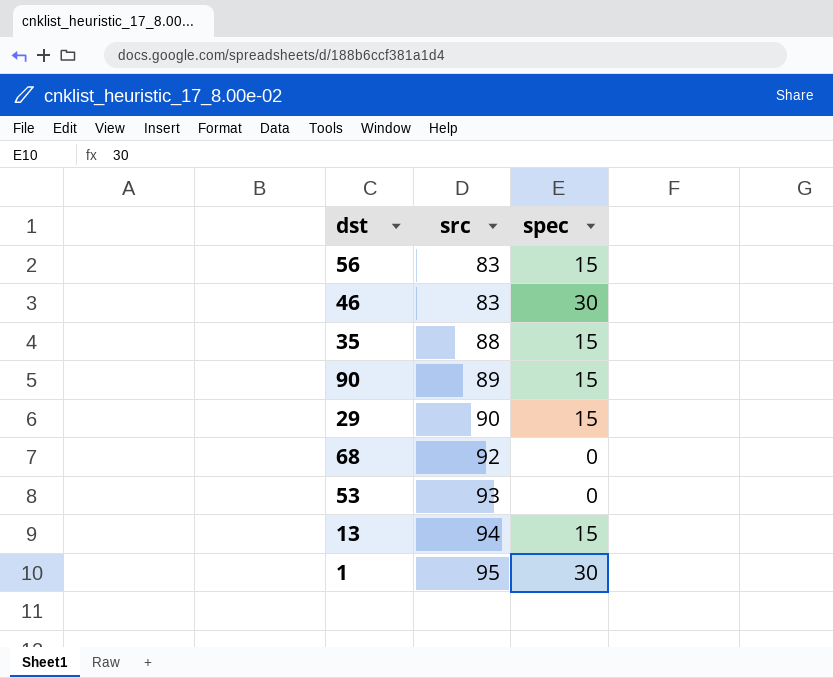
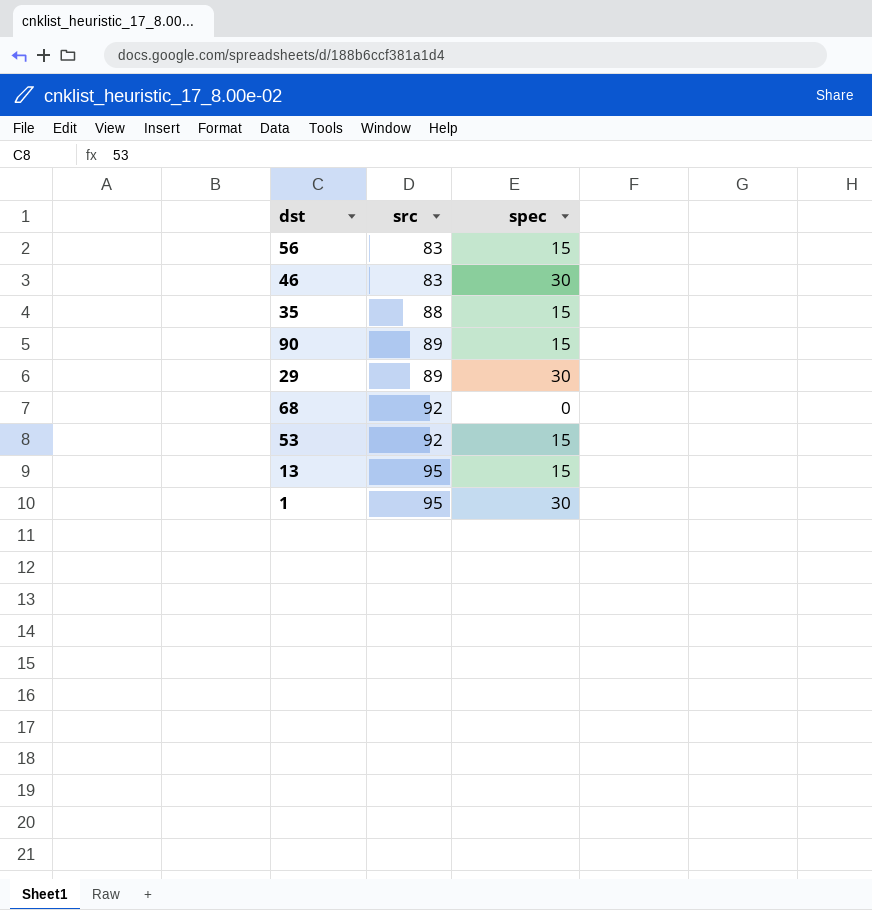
29 | src: 90 -> 89
29 | spec: 15 -> 30
53 | src: 93 -> 92
53 | spec: 0 -> 15
13 | src: 94 -> 95

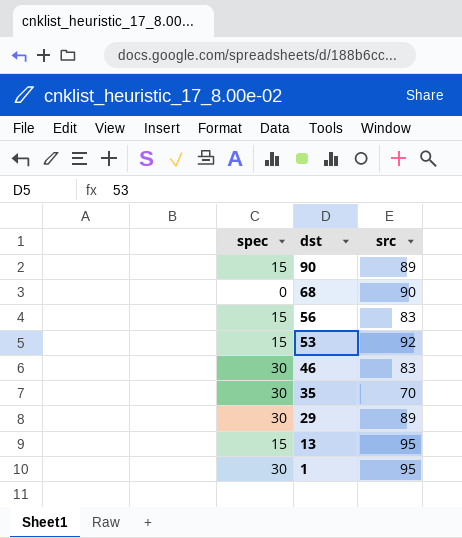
row order: src ascending -> dst descending
column spec | position: 3 -> 1
68 | src: 92 -> 90
35 | spec: 15 -> 30
35 | src: 88 -> 70

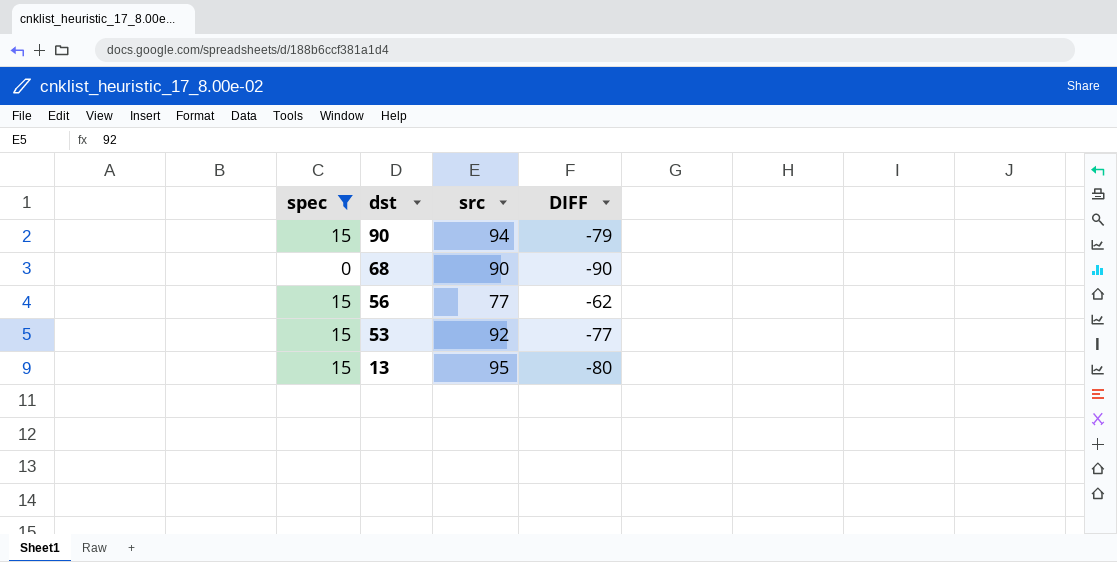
filter: none -> spec != 30
column DIFF | formula: none -> [spec] - [src]
90 | src: 89 -> 94
56 | src: 83 -> 77

